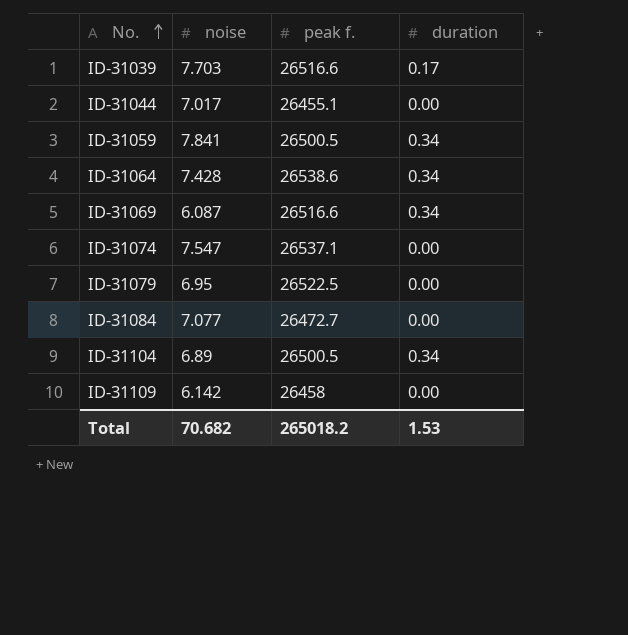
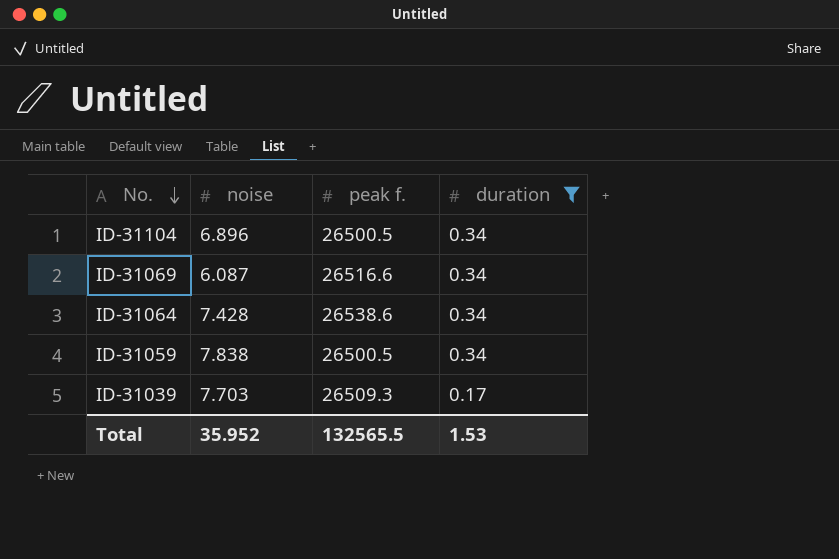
filter: none -> duration != 0.00
row order: No. ascending -> No. descending
ID-31104 | noise: 6.89 -> 6.896
ID-31059 | noise: 7.841 -> 7.838
ID-31039 | peak f.: 26516.6 -> 26509.3
Total | noise: 70.682 -> 35.952
Total | peak f.: 265018.2 -> 132565.5

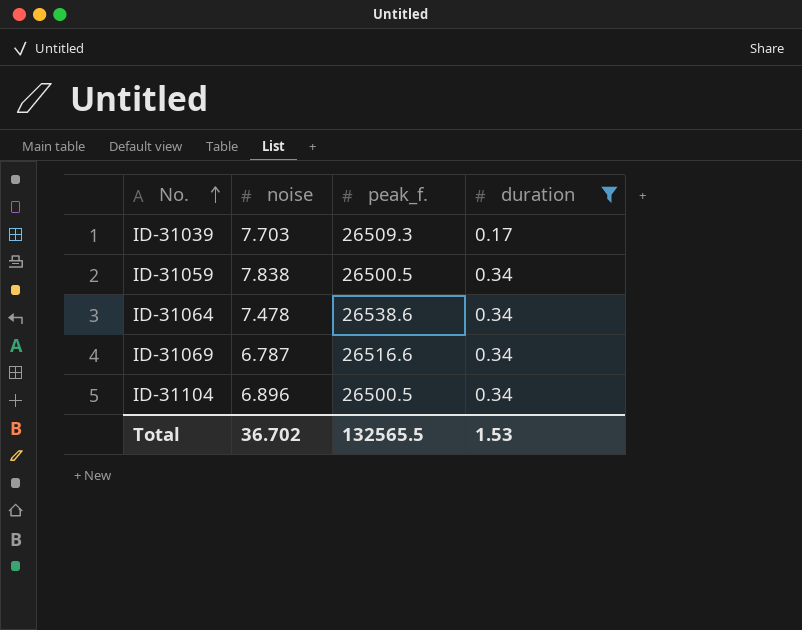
row order: No. descending -> No. ascending
column name: peak f. -> peak_f.
ID-31064 | noise: 7.428 -> 7.478
ID-31069 | noise: 6.087 -> 6.787
Total | noise: 35.952 -> 36.702

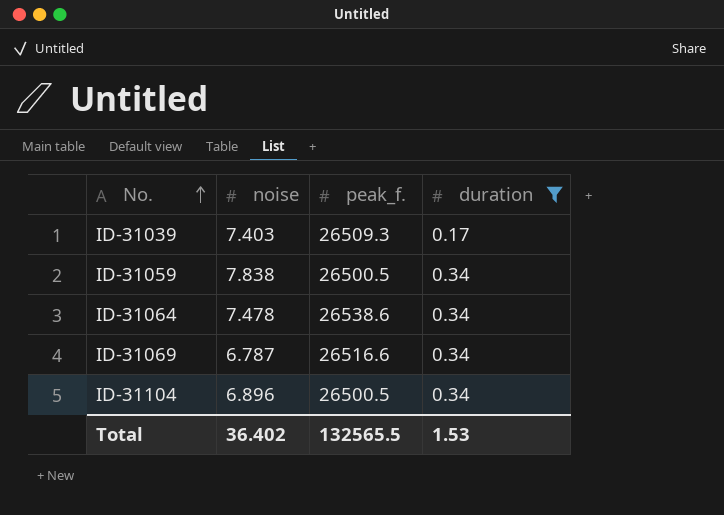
ID-31039 | noise: 7.703 -> 7.403
Total | noise: 36.702 -> 36.402

